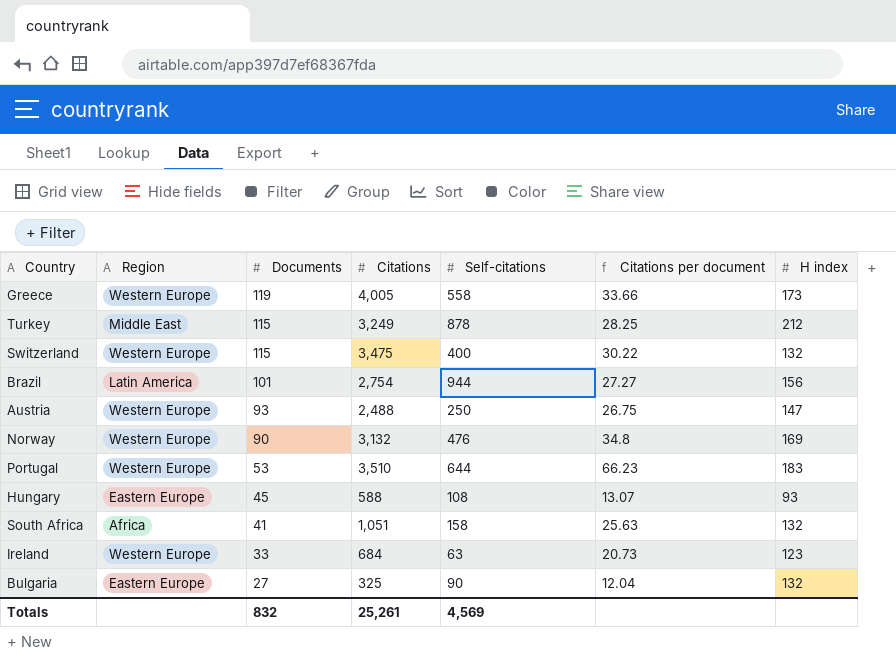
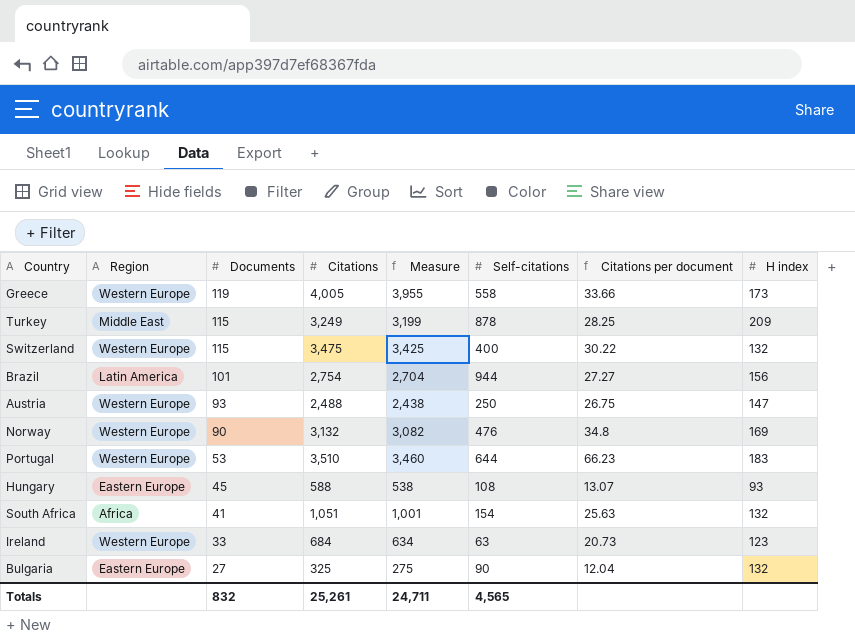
column Measure | formula: none -> [Citations] - 50
Turkey | H index: 212 -> 209
South Africa | Self-citations: 158 -> 154
Totals | Self-citations: 4,569 -> 4,565

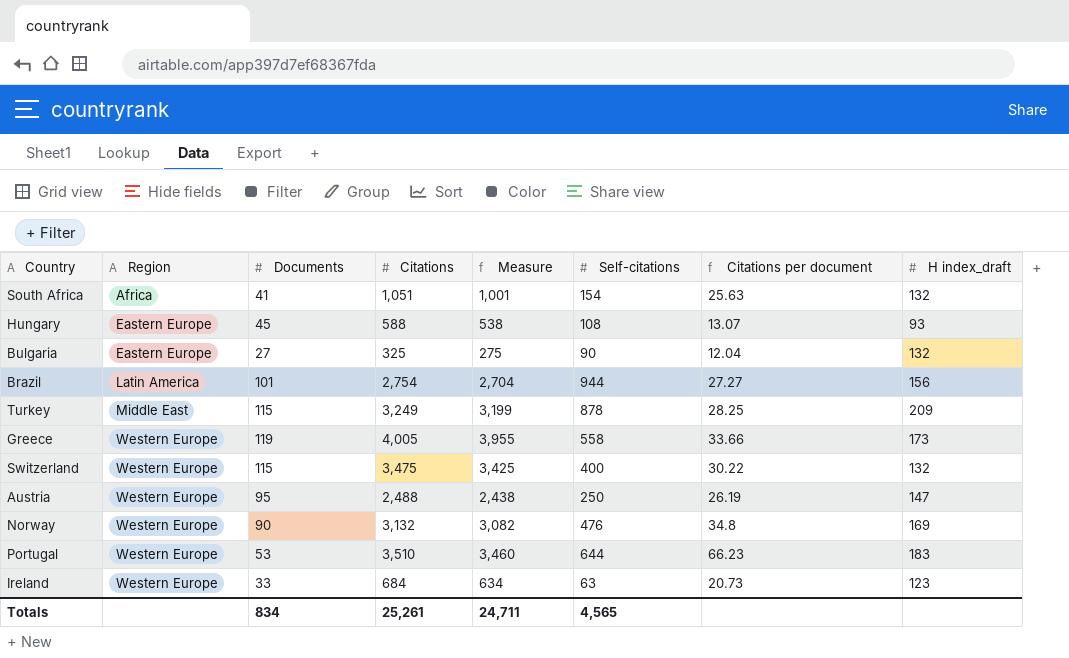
row order: Documents descending -> Region ascending
column name: H index -> H index_draft
Austria | Documents: 93 -> 95
Austria | Citations per document: 26.75 -> 26.19
Totals | Documents: 832 -> 834

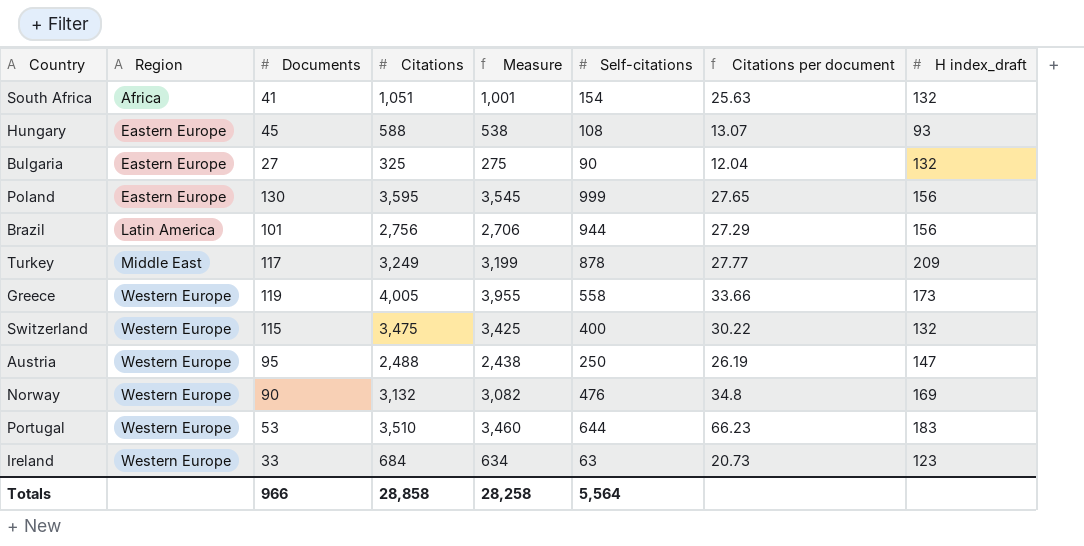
row Poland: none -> Eastern Europe | 130 | 3,595 | 3,545 | 999 | 27.65 | 156
Brazil | Citations: 2,754 -> 2,756
Brazil | Measure: 2,704 -> 2,706
Brazil | Citations per document: 27.27 -> 27.29
Turkey | Documents: 115 -> 117
Turkey | Citations per document: 28.25 -> 27.77
Totals | Documents: 834 -> 966
Totals | Citations: 25,261 -> 28,858
Totals | Measure: 24,711 -> 28,258
Totals | Self-citations: 4,565 -> 5,564

